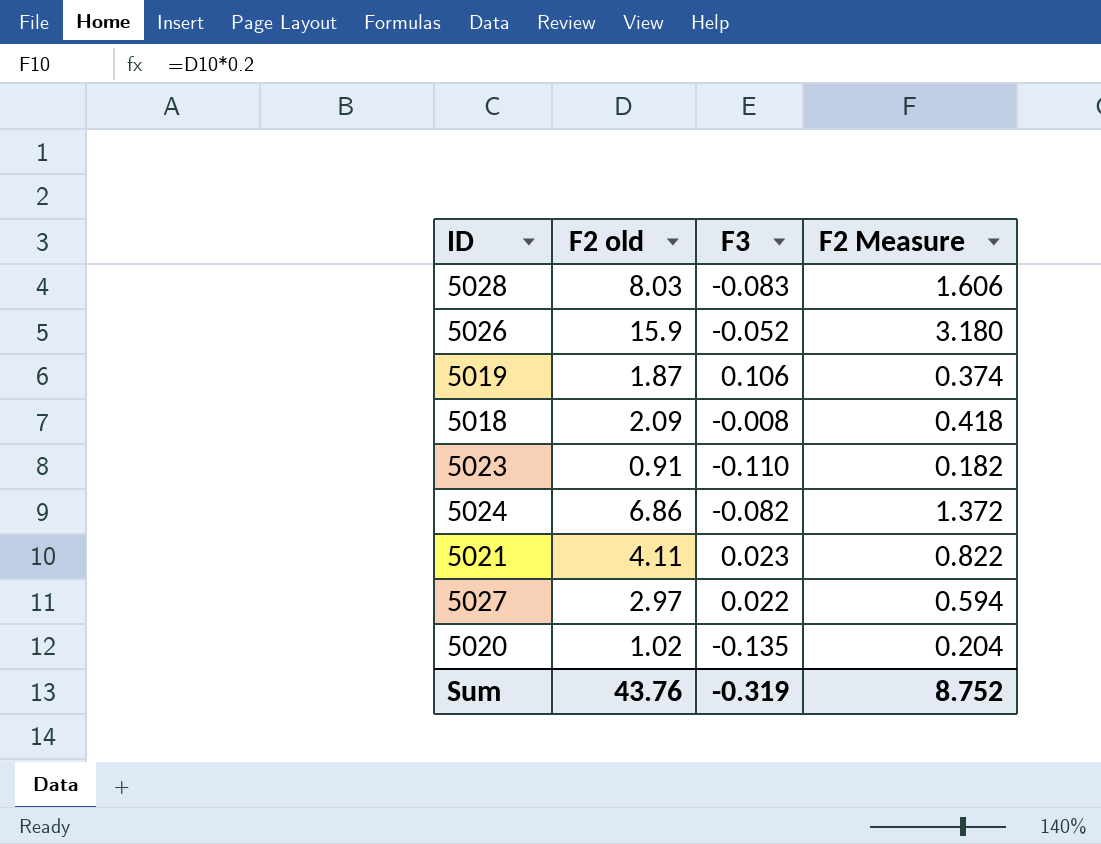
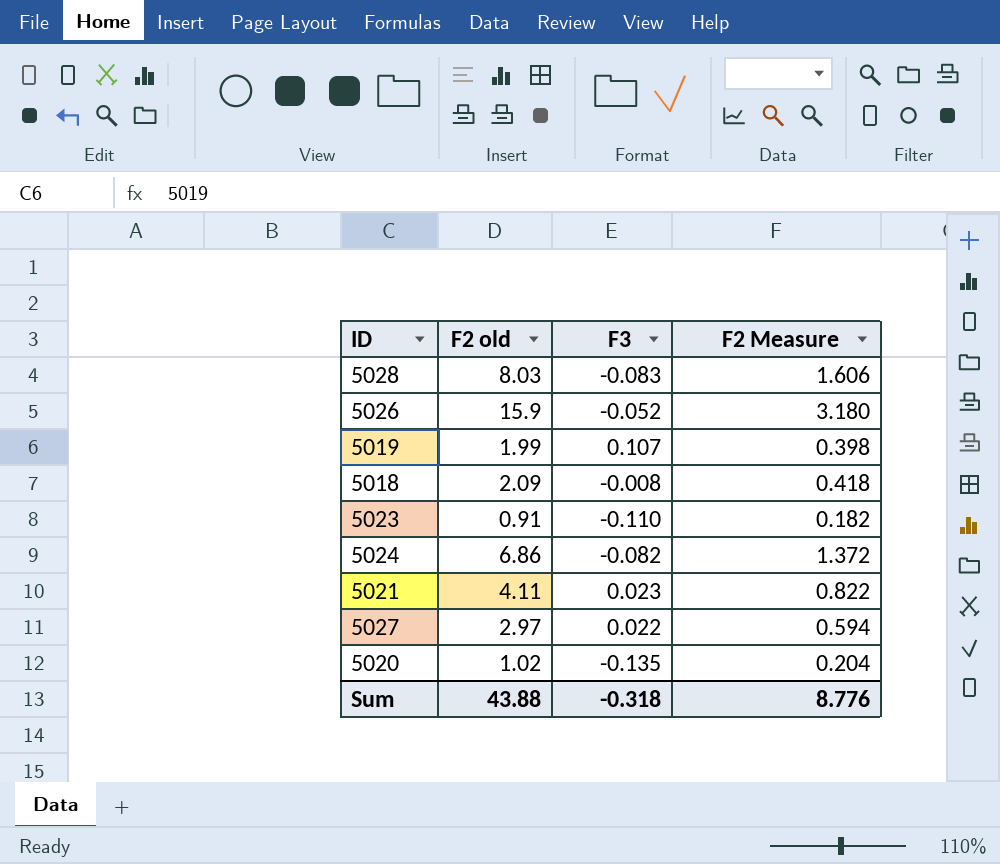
5019 | F2 old: 1.87 -> 1.99
5019 | F3: 0.106 -> 0.107
5019 | F2 Measure: 0.374 -> 0.398
Sum | F2 old: 43.76 -> 43.88
Sum | F3: -0.319 -> -0.318
Sum | F2 Measure: 8.752 -> 8.776

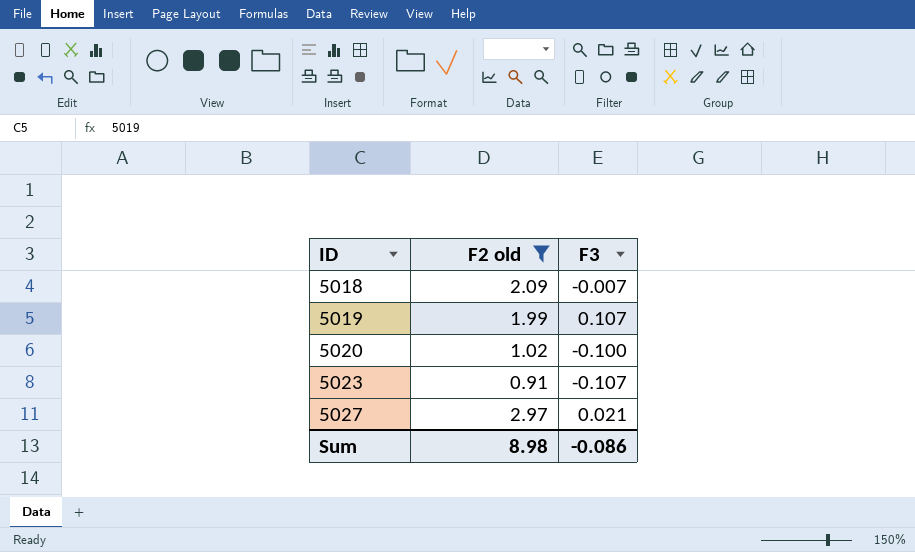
filter: none -> F2 old <= 2.97
row order: none -> ID ascending
column F2 Measure | formula: [F2 old] * 0.2 -> none
5018 | F3: -0.008 -> -0.007
5020 | F3: -0.135 -> -0.100
5023 | F3: -0.110 -> -0.107
5027 | F3: 0.022 -> 0.021
Sum | F2 old: 43.88 -> 8.98
Sum | F3: -0.318 -> -0.086

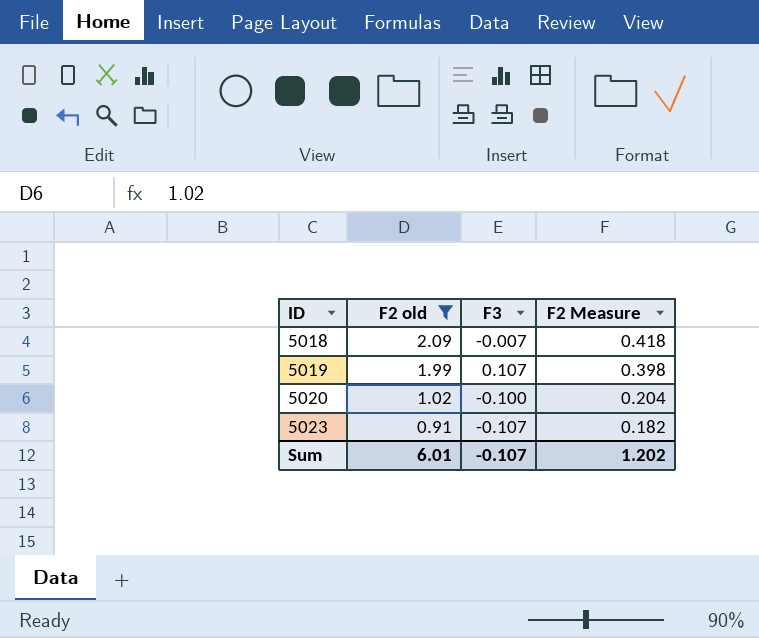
column F2 Measure | formula: none -> [F2 old] * 0.2
row 5027: 2.97 | 0.021 -> none
Sum | F2 old: 8.98 -> 6.01
Sum | F3: -0.086 -> -0.107

